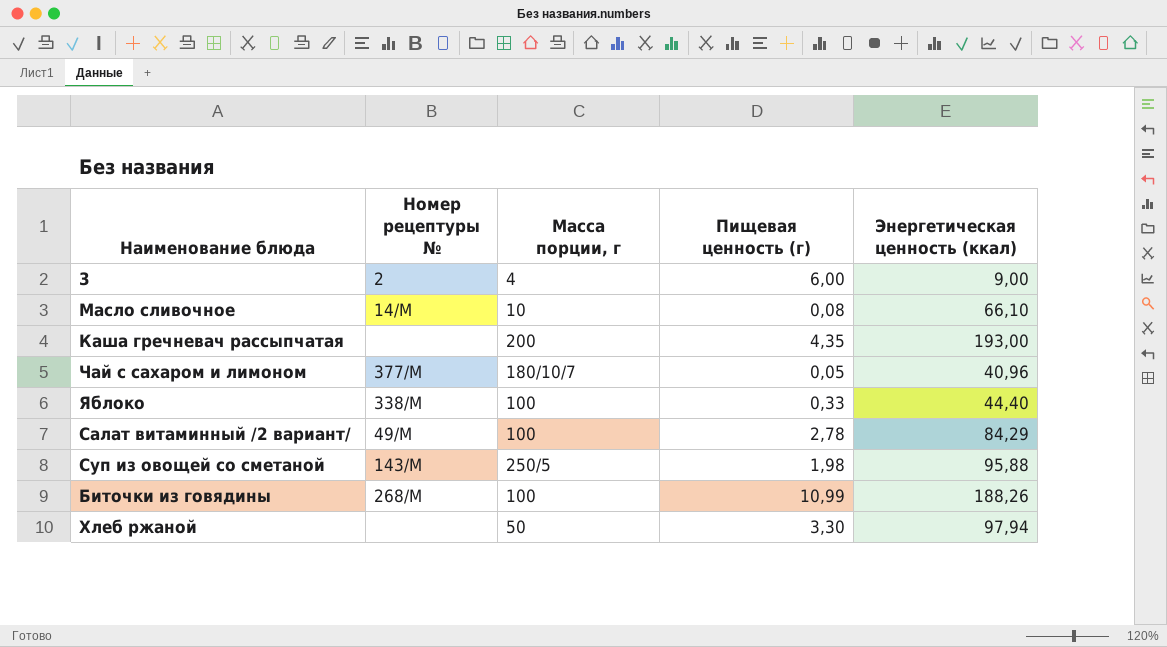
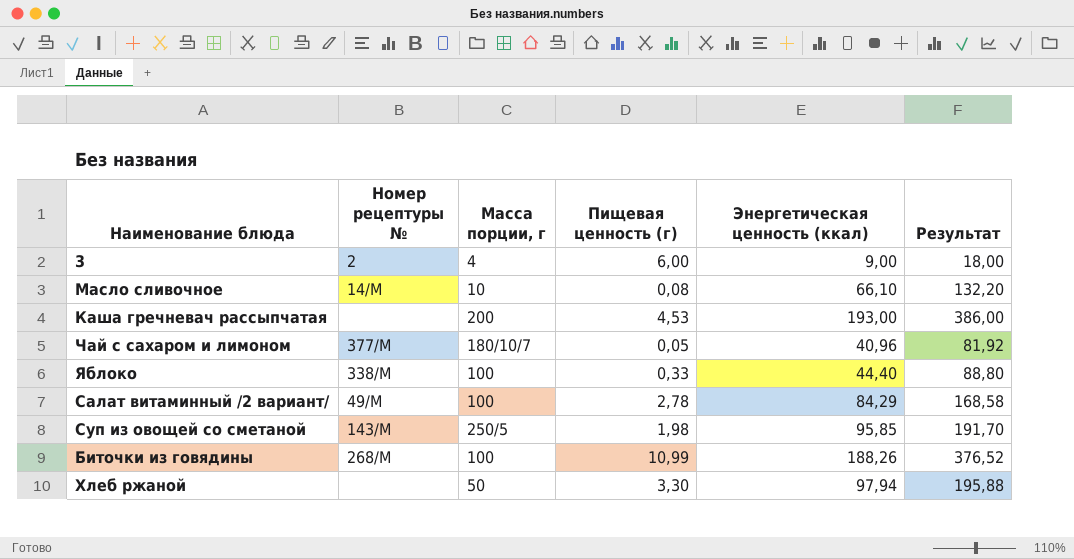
column Результат | formula: none -> [Энергетическая ценность (ккал)] * 2
Каша гречневач рассыпчатая | Пищевая ценность (г): 4,35 -> 4,53
Суп из овощей со сметаной | Энергетическая ценность (ккал): 95,88 -> 95,85

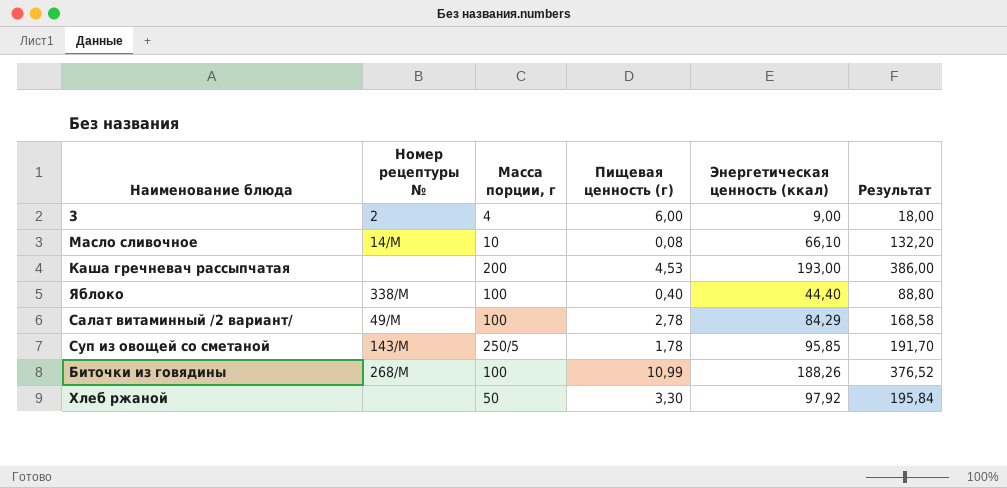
row Чай с сахаром и лимоном: 377/М | 180/10/7 | 0,05 | 40,96 | 81,92 -> none
Яблоко | Пищевая ценность (г): 0,33 -> 0,40
Суп из овощей со сметаной | Пищевая ценность (г): 1,98 -> 1,78
Хлеб ржаной | Энергетическая ценность (ккал): 97,94 -> 97,92
Хлеб ржаной | Результат: 195,88 -> 195,84

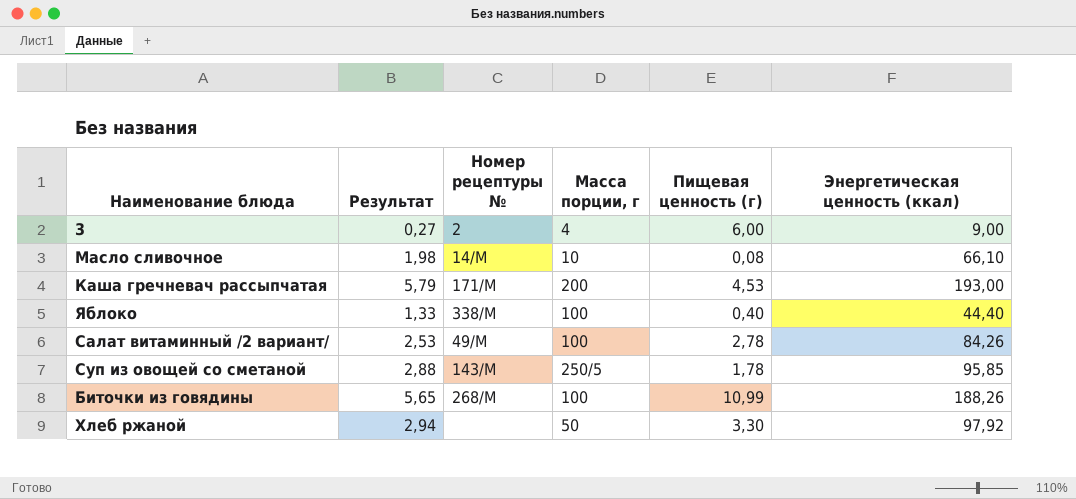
column Результат | formula: [Энергетическая ценность (ккал)] * 2 -> [Энергетическая ценность (ккал)] * 0,03
column Результат | position: 6 -> 2
Каша гречневач рассыпчатая | Номер рецептуры №: none -> 171/М
Салат витаминный /2 вариант/ | Энергетическая ценность (ккал): 84,29 -> 84,26

